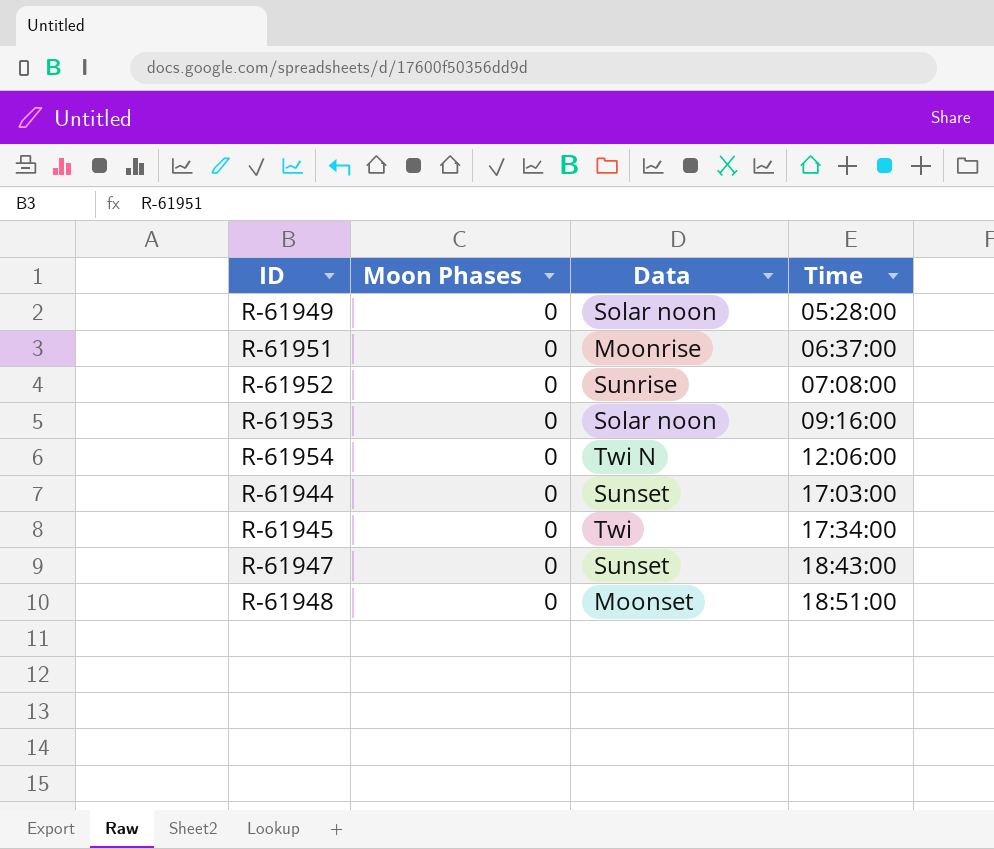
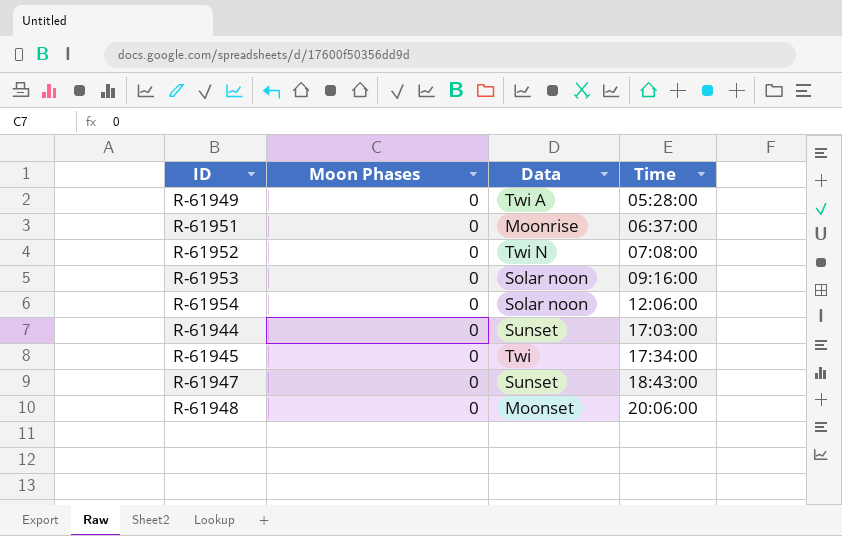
R-61949 | Data: Solar noon -> Twi A
R-61952 | Data: Sunrise -> Twi N
R-61954 | Data: Twi N -> Solar noon
R-61948 | Time: 18:51:00 -> 20:06:00

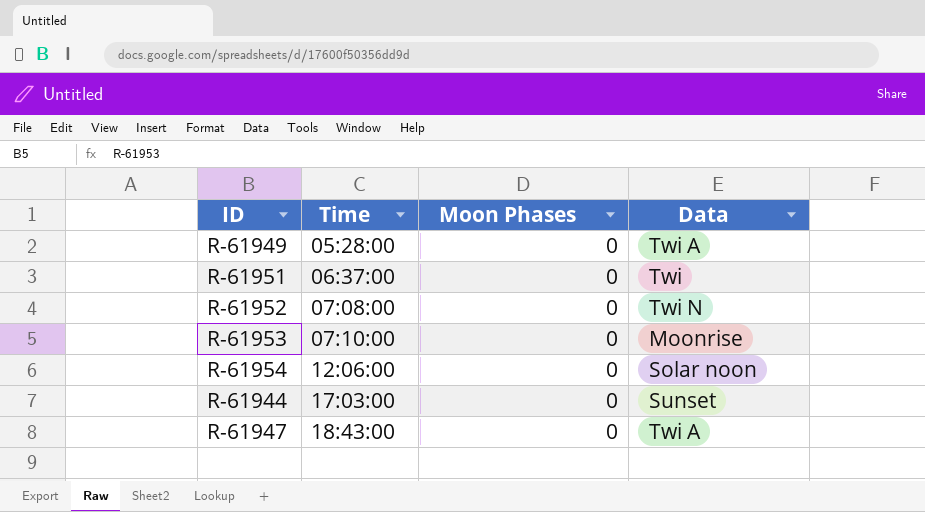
column Time | position: 4 -> 2
row R-61945: 0 | Twi | 17:34:00 -> none
row R-61948: 0 | Moonset | 20:06:00 -> none
R-61951 | Data: Moonrise -> Twi
R-61953 | Time: 09:16:00 -> 07:10:00
R-61953 | Data: Solar noon -> Moonrise
R-61947 | Data: Sunset -> Twi A

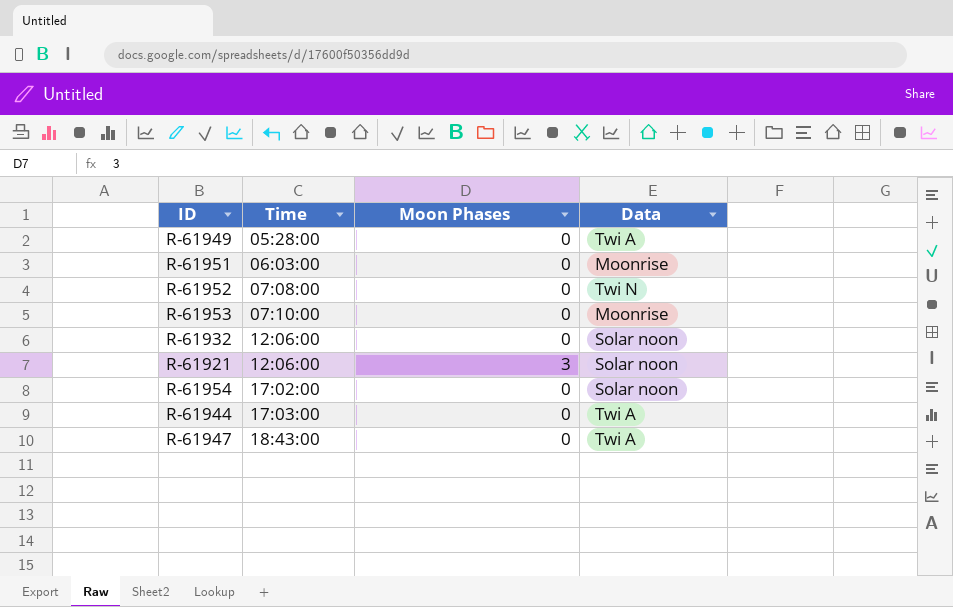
R-61951 | Time: 06:37:00 -> 06:03:00
R-61951 | Data: Twi -> Moonrise
row R-61932: none -> 12:06:00 | 0 | Solar noon
row R-61921: none -> 12:06:00 | 3 | Solar noon
R-61954 | Time: 12:06:00 -> 17:02:00
R-61944 | Data: Sunset -> Twi A

